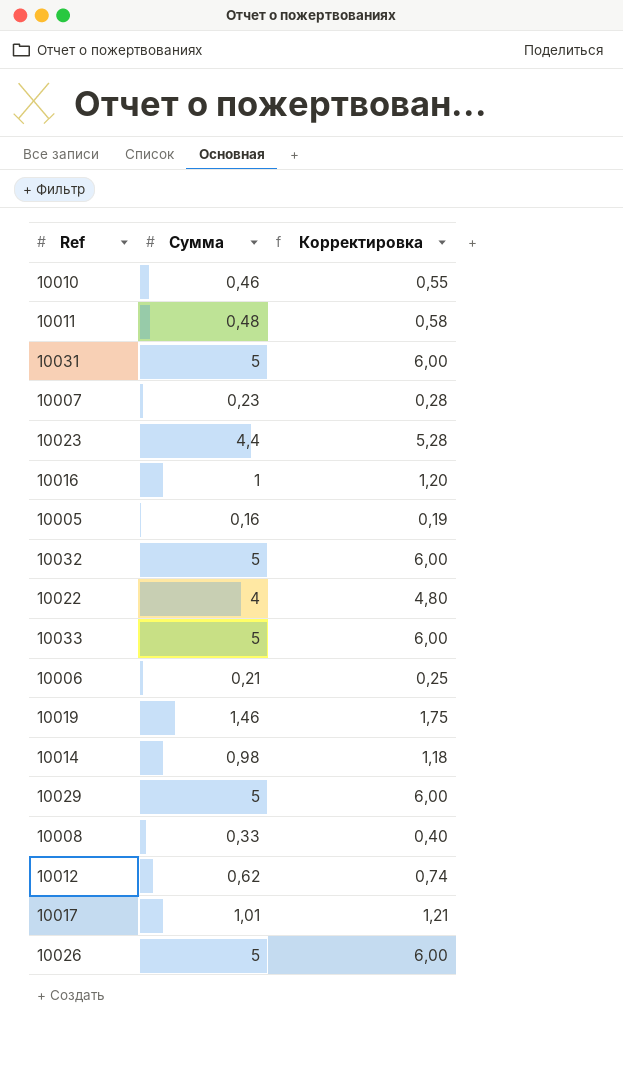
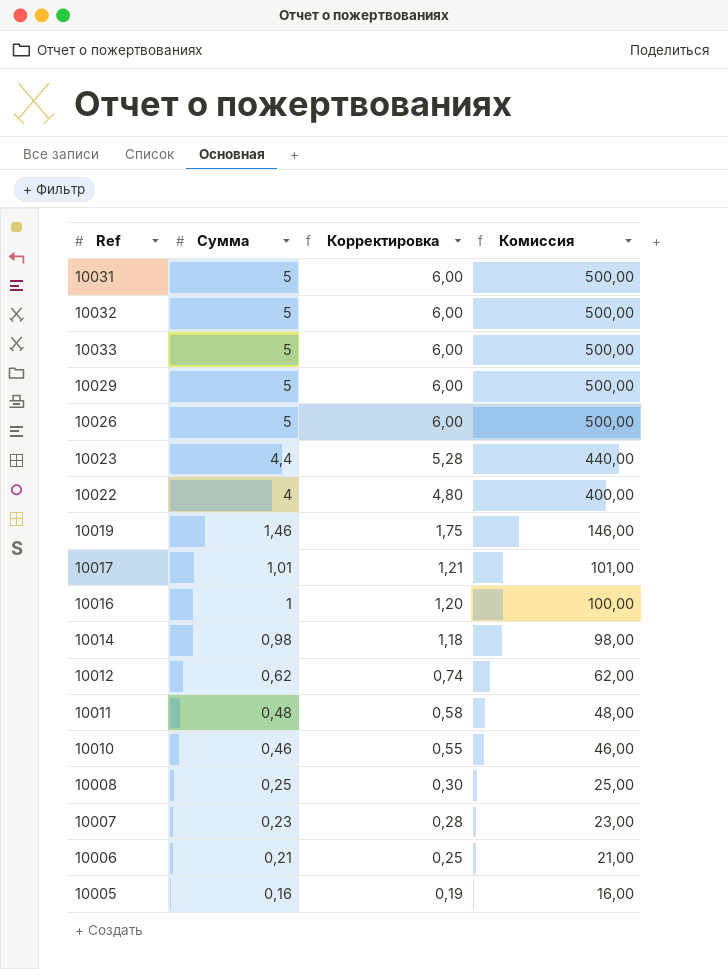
row order: none -> Сумма descending
column Комиссия | formula: none -> [Сумма] * 100
10008 | Сумма: 0,33 -> 0,25
10008 | Корректировка: 0,40 -> 0,30

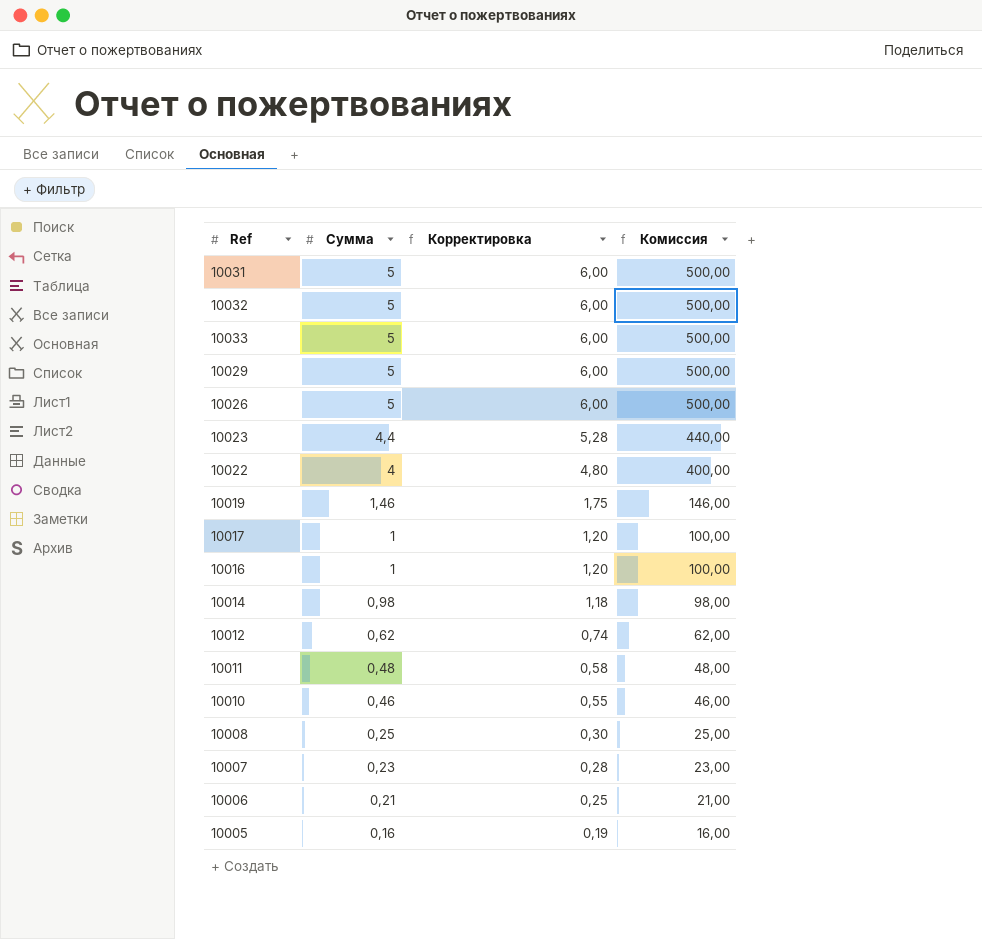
10017 | Сумма: 1,01 -> 1
10017 | Корректировка: 1,21 -> 1,20
10017 | Комиссия: 101,00 -> 100,00

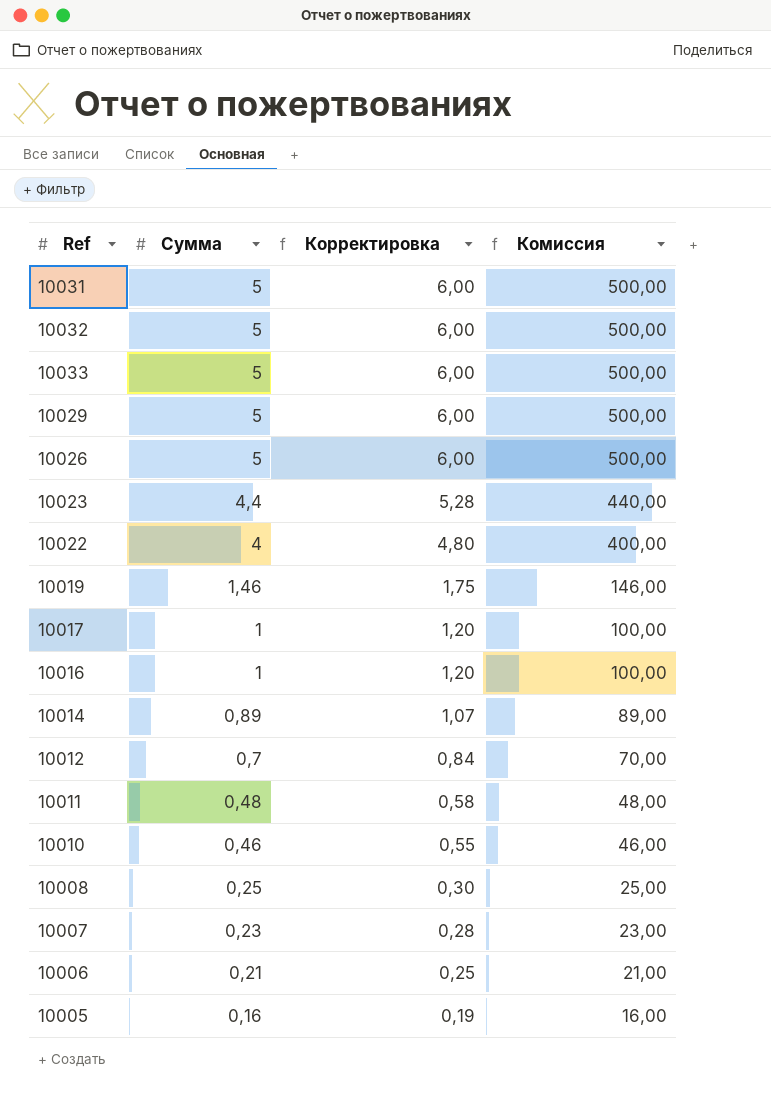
10014 | Сумма: 0,98 -> 0,89
10014 | Корректировка: 1,18 -> 1,07
10014 | Комиссия: 98,00 -> 89,00
10012 | Сумма: 0,62 -> 0,7
10012 | Корректировка: 0,74 -> 0,84
10012 | Комиссия: 62,00 -> 70,00

